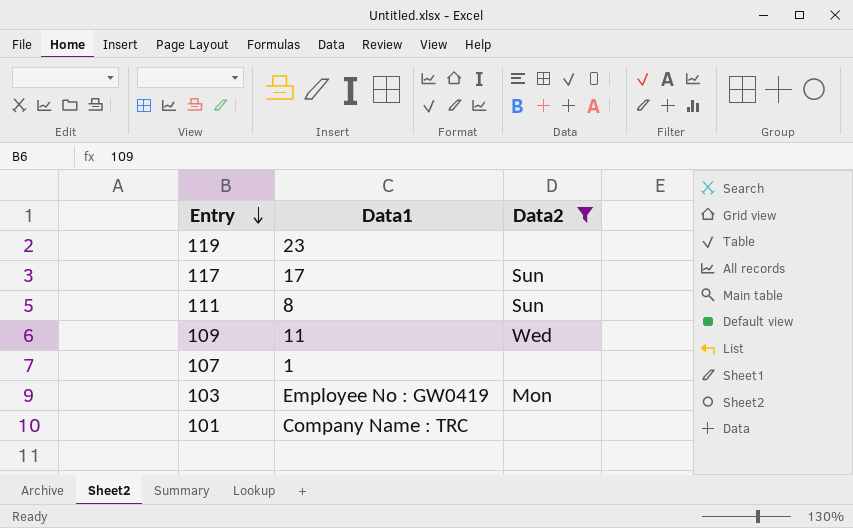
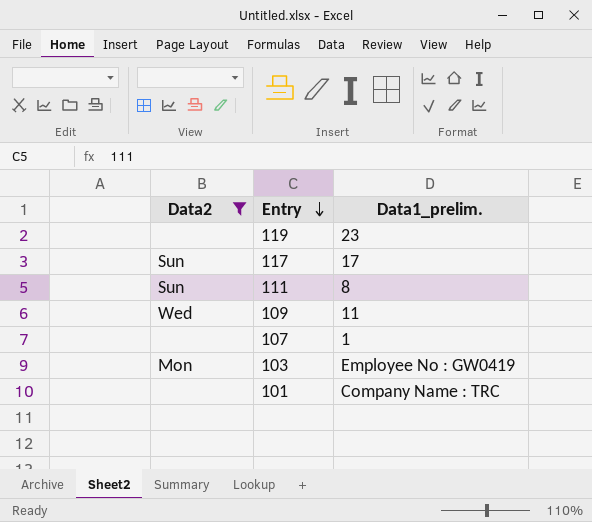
column Data2 | position: 3 -> 1
column name: Data1 -> Data1_prelim.

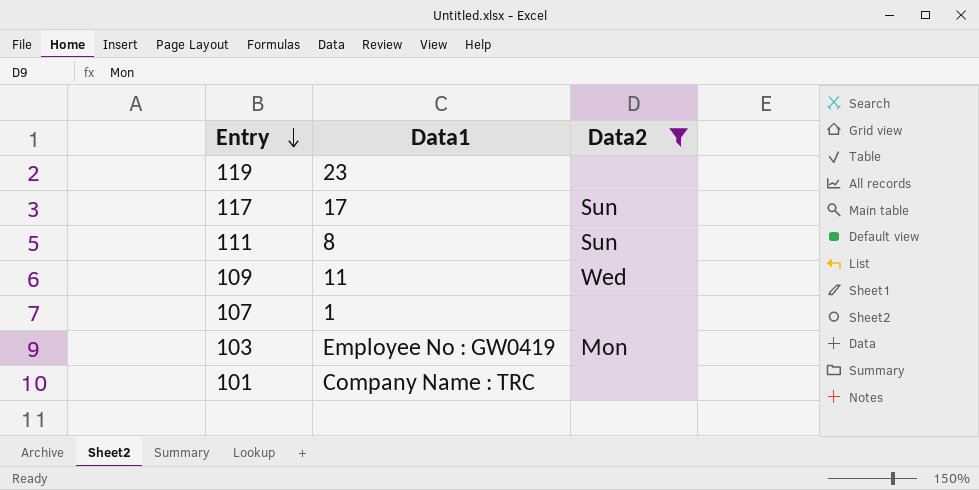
column name: Data1_prelim. -> Data1
column Data2 | position: 1 -> 3

